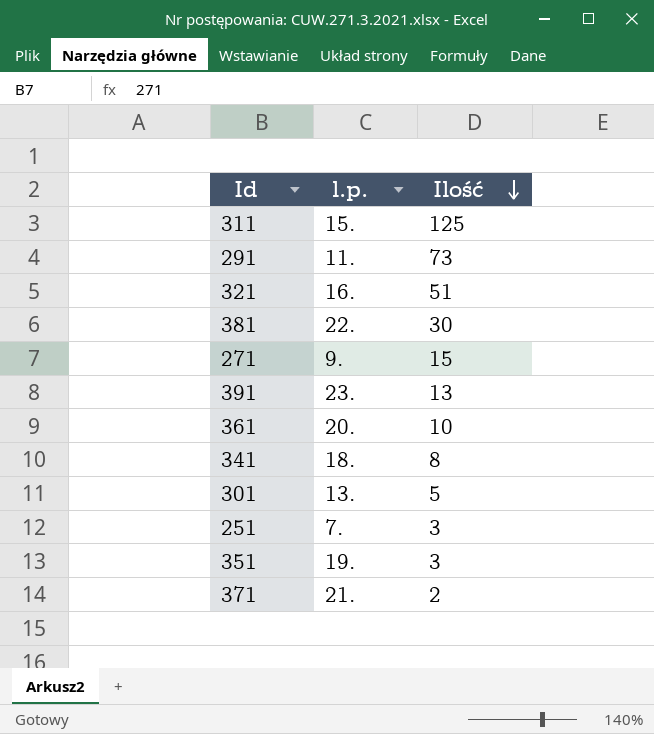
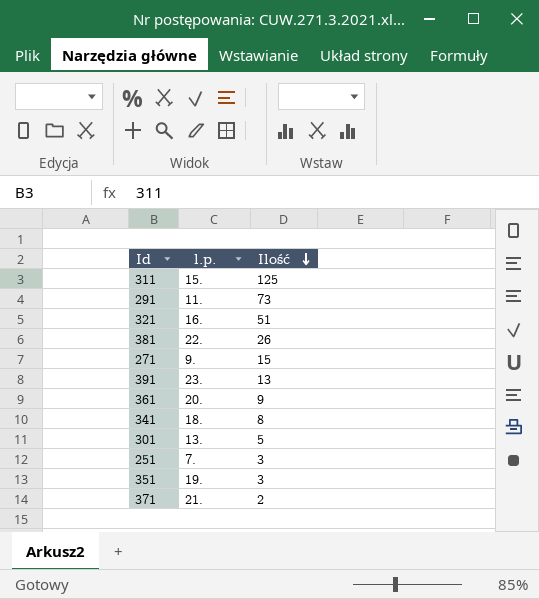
381 | Ilość: 30 -> 26
361 | Ilość: 10 -> 9

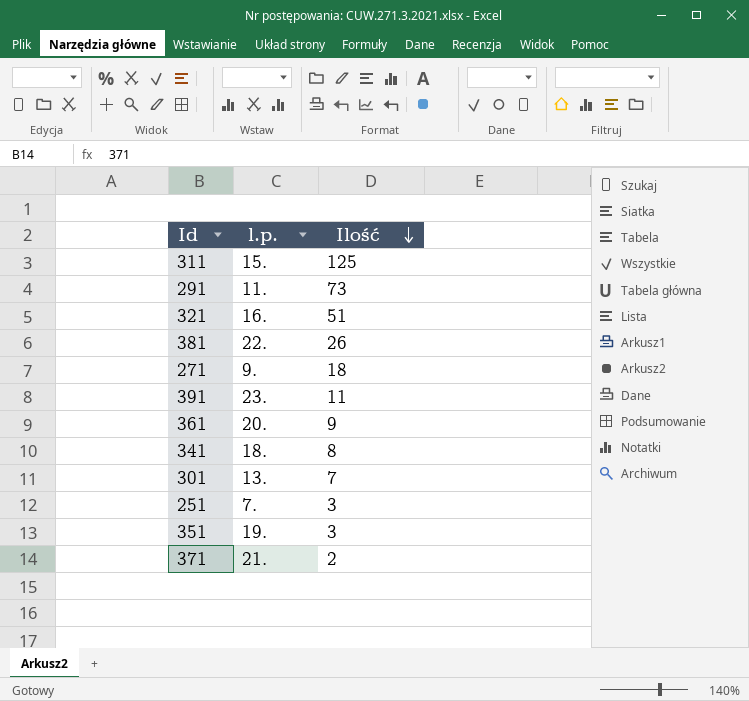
271 | Ilość: 15 -> 18
391 | Ilość: 13 -> 11
301 | Ilość: 5 -> 7

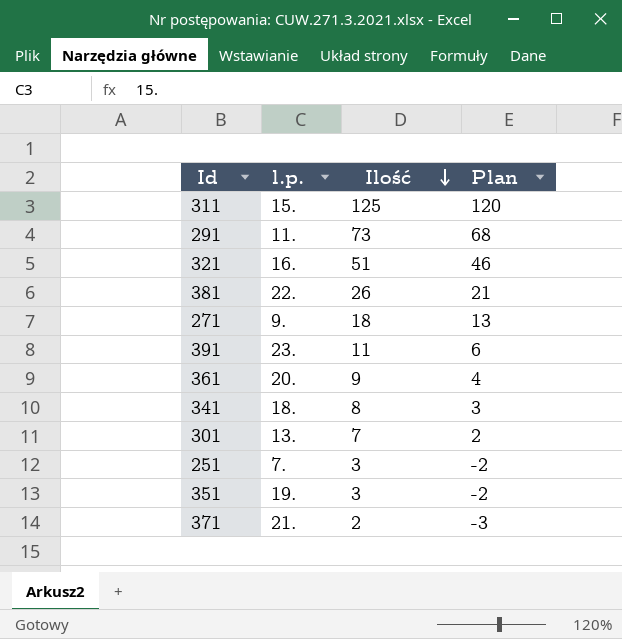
column Plan | formula: none -> [Ilość] - 5

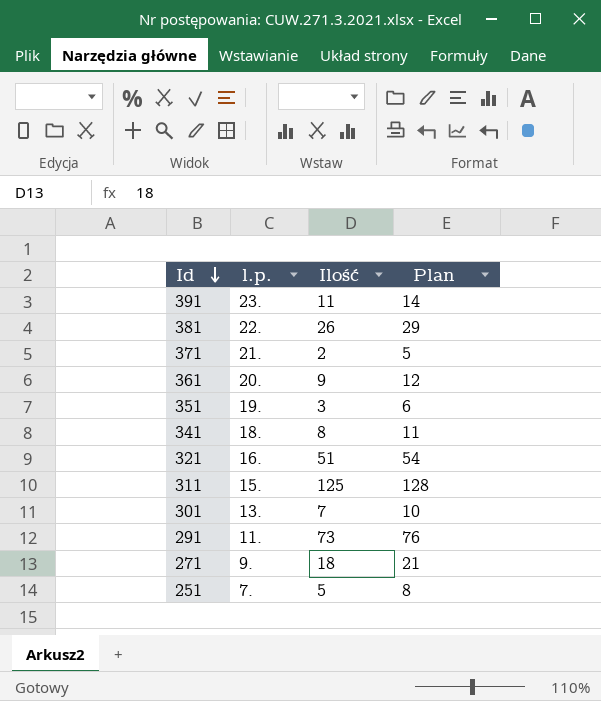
row order: Ilość descending -> Id descending
column Plan | formula: [Ilość] - 5 -> [Ilość] + 3
251 | Ilość: 3 -> 5

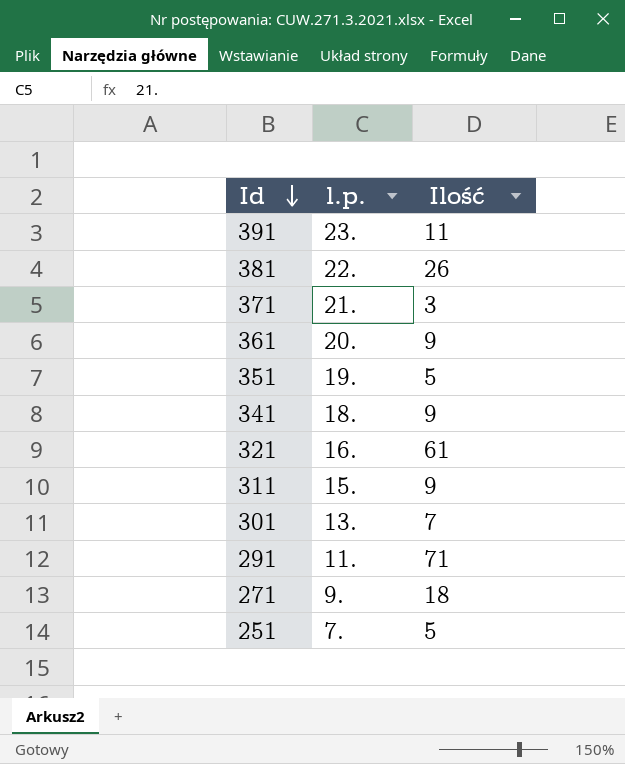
column Plan | formula: [Ilość] + 3 -> none
371 | Ilość: 2 -> 3
351 | Ilość: 3 -> 5
341 | Ilość: 8 -> 9
321 | Ilość: 51 -> 61
311 | Ilość: 125 -> 9
291 | Ilość: 73 -> 71

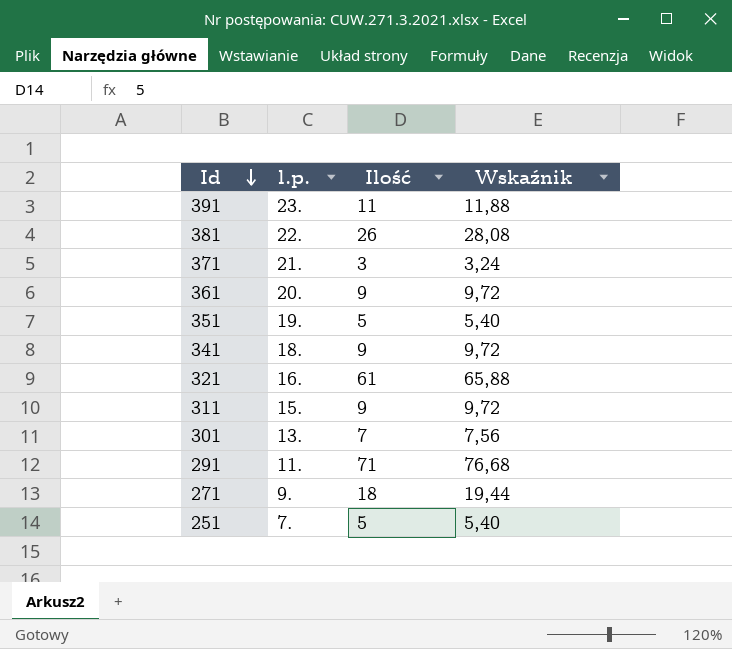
column Wskaźnik | formula: none -> [Ilość] * 1,08

